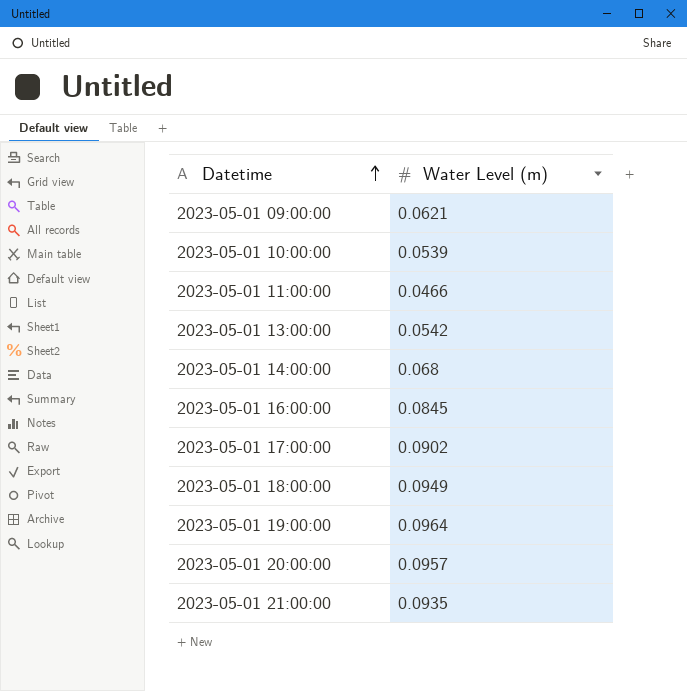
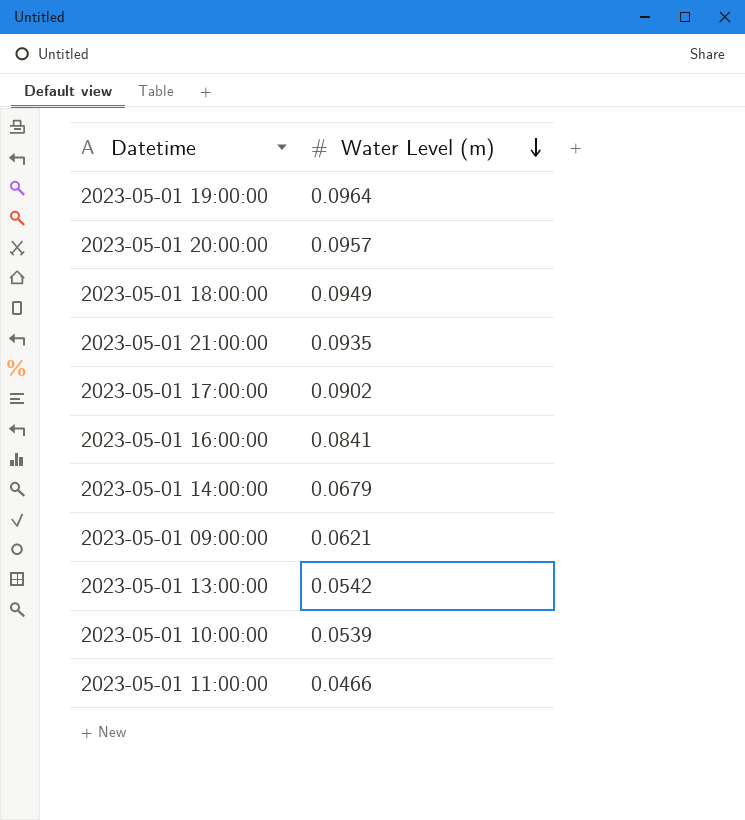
row order: Datetime ascending -> Water Level (m) descending
2023-05-01 16:00:00 | Water Level (m): 0.0845 -> 0.0841
2023-05-01 14:00:00 | Water Level (m): 0.068 -> 0.0679

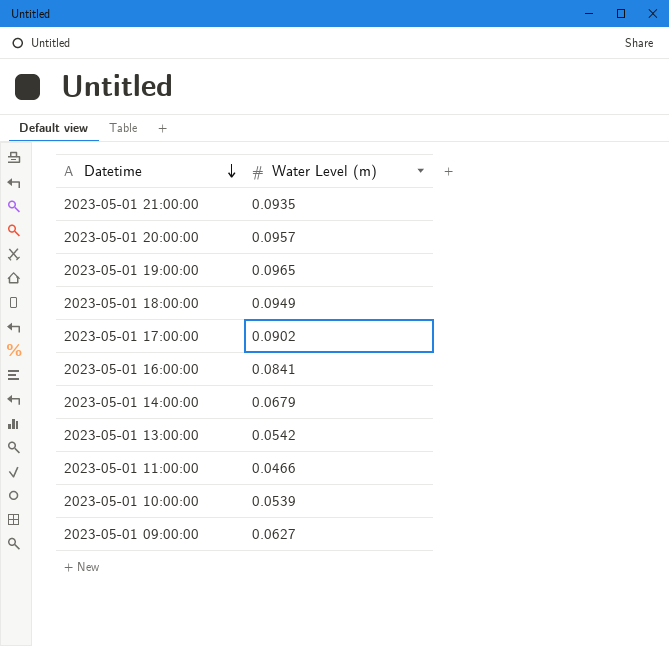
row order: Water Level (m) descending -> Datetime descending
2023-05-01 19:00:00 | Water Level (m): 0.0964 -> 0.0965
2023-05-01 09:00:00 | Water Level (m): 0.0621 -> 0.0627

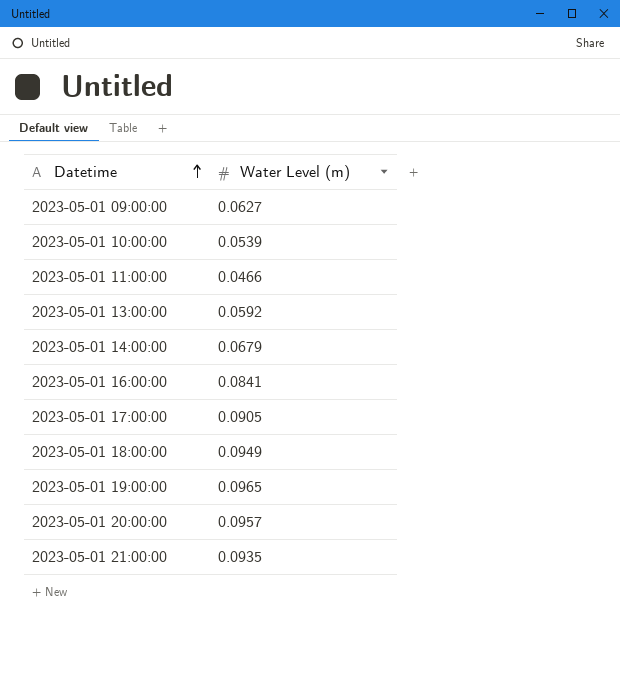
row order: Datetime descending -> Datetime ascending
2023-05-01 13:00:00 | Water Level (m): 0.0542 -> 0.0592
2023-05-01 17:00:00 | Water Level (m): 0.0902 -> 0.0905

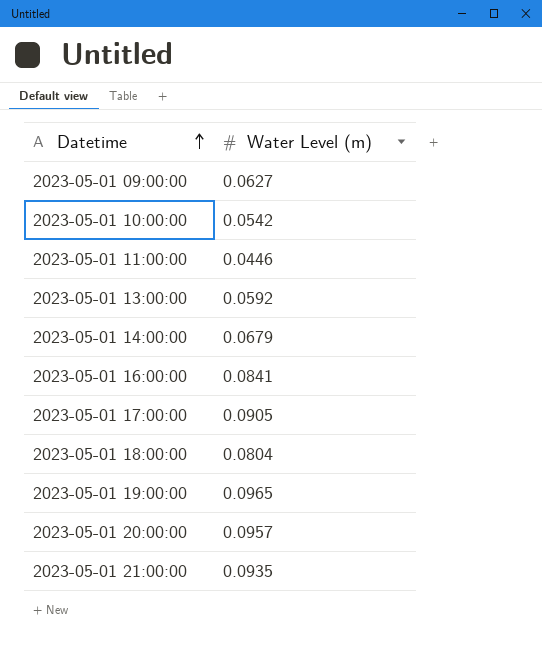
2023-05-01 10:00:00 | Water Level (m): 0.0539 -> 0.0542
2023-05-01 11:00:00 | Water Level (m): 0.0466 -> 0.0446
2023-05-01 18:00:00 | Water Level (m): 0.0949 -> 0.0804

